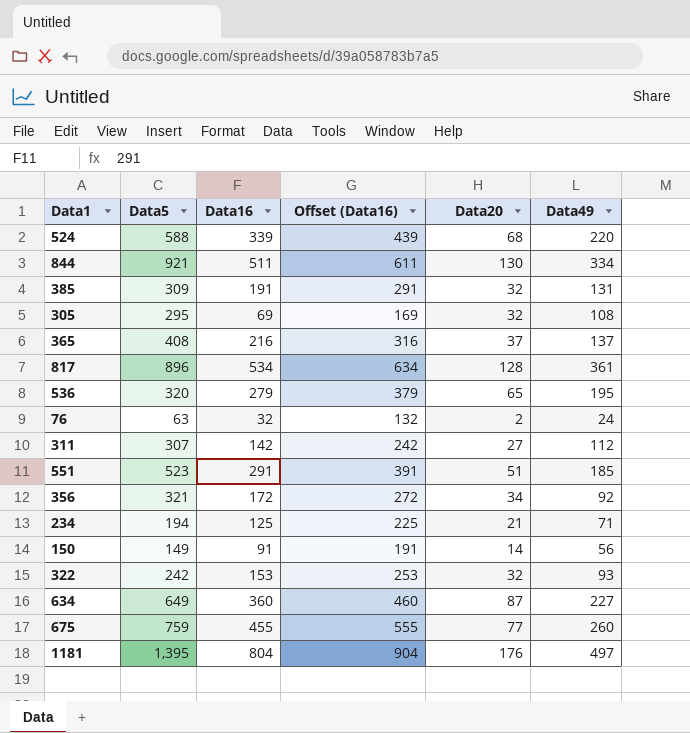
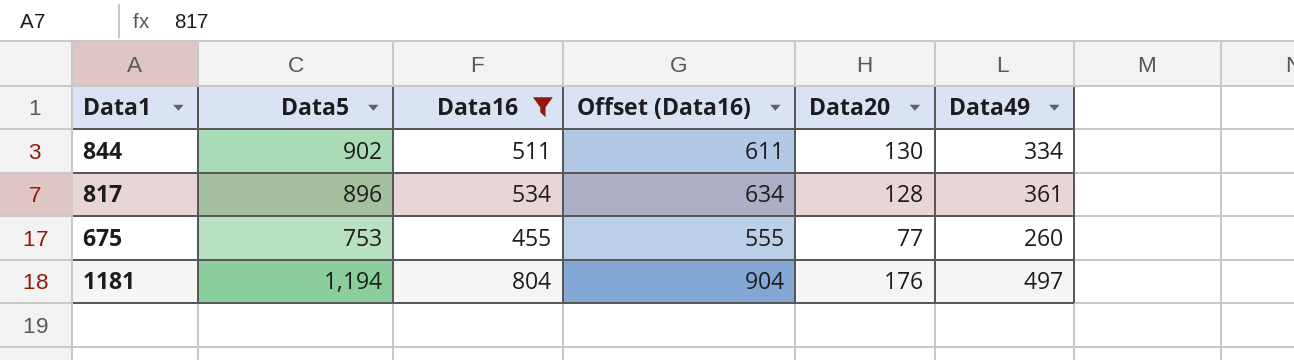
filter: none -> Data16 >= 455
844 | Data5: 921 -> 902
675 | Data5: 759 -> 753
1181 | Data5: 1,395 -> 1,194

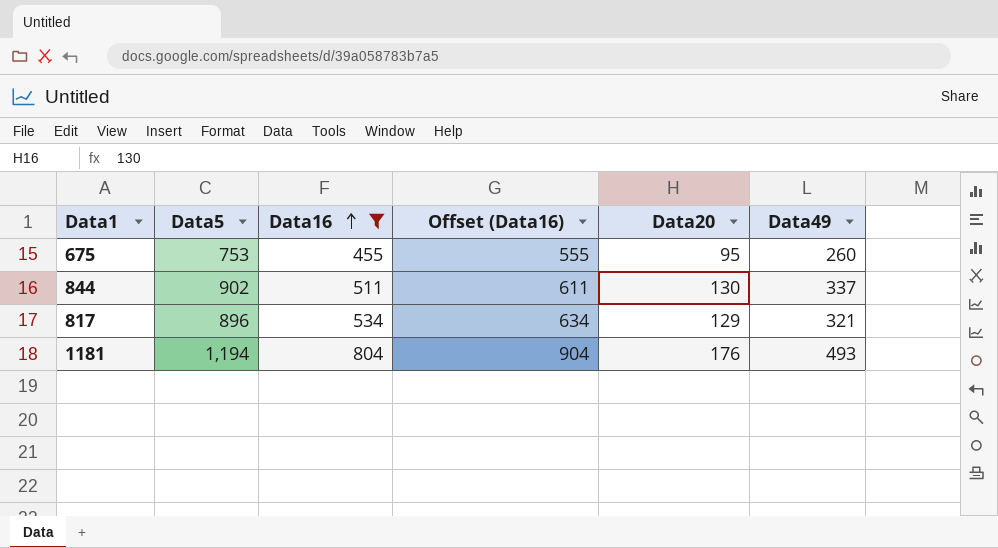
row order: none -> Data16 ascending
675 | Data20: 77 -> 95
844 | Data49: 334 -> 337
817 | Data20: 128 -> 129
817 | Data49: 361 -> 321
1181 | Data49: 497 -> 493

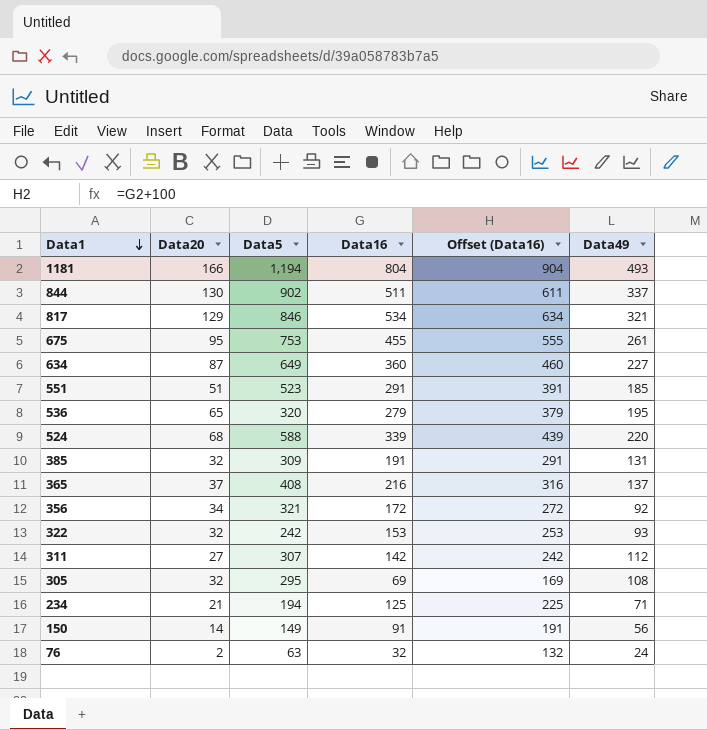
filter: Data16 >= 455 -> none
row order: Data16 ascending -> Data1 descending
column Data20 | position: 5 -> 2
1181 | Data20: 176 -> 166
817 | Data5: 896 -> 846
675 | Data49: 260 -> 261

